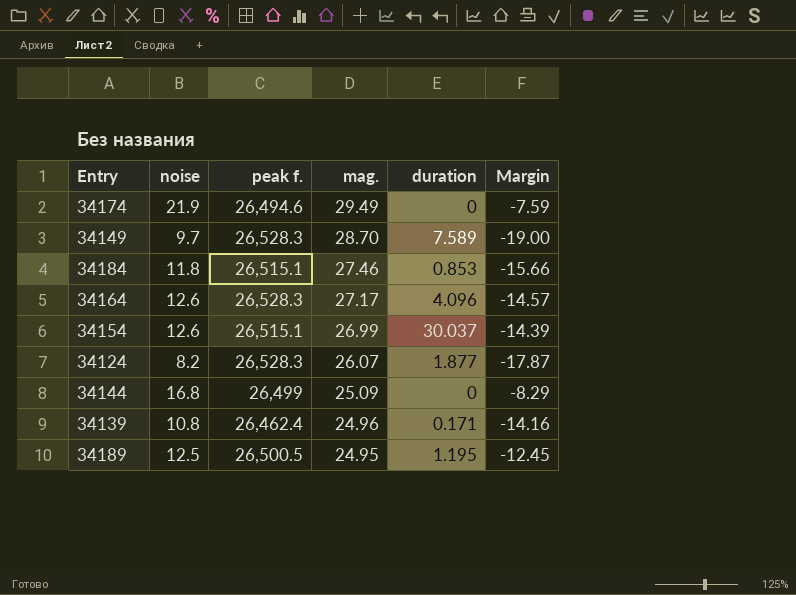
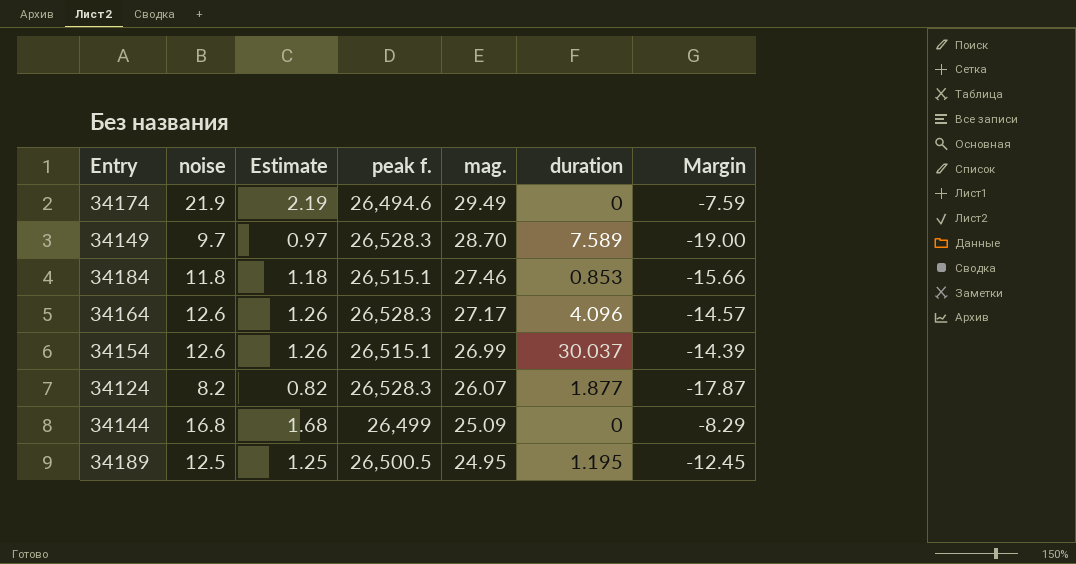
column Estimate | formula: none -> [noise] * 0.1
row 34139: 10.8 | 26,462.4 | 24.96 | 0.171 | -14.16 -> none

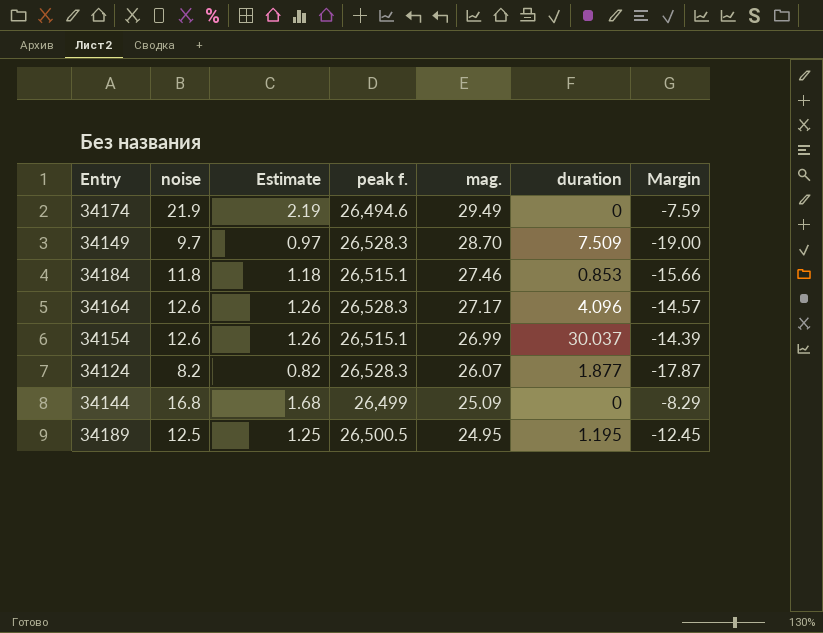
34149 | duration: 7.589 -> 7.509

